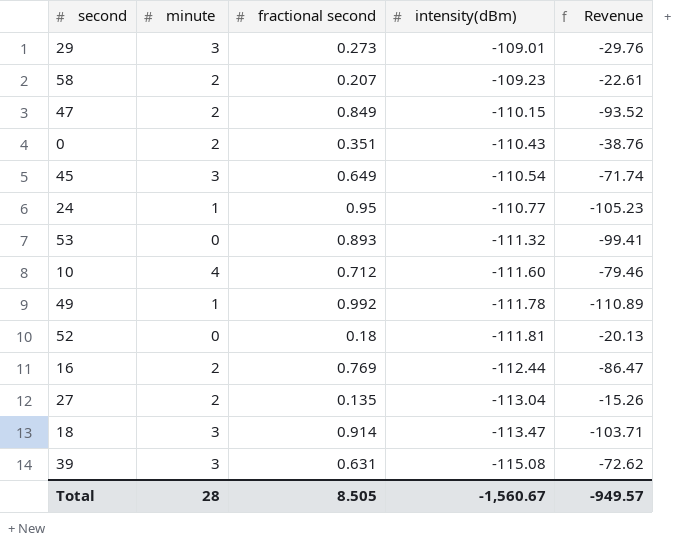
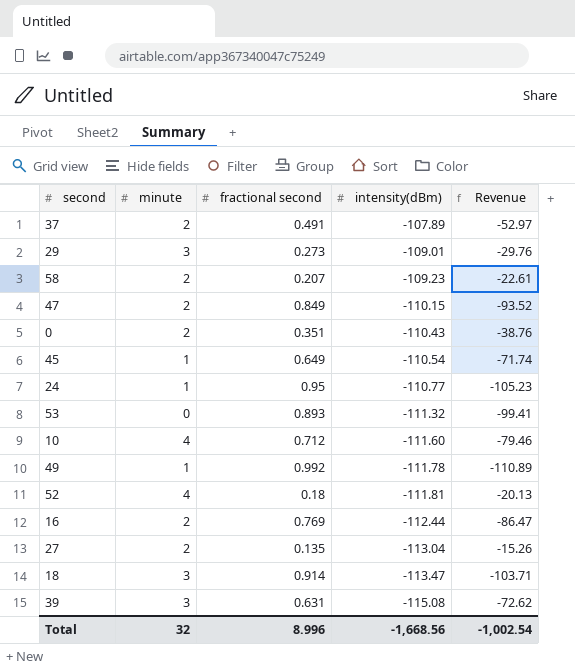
row 37: none -> 2 | 0.491 | -107.89 | -52.97
45 | minute: 3 -> 1
52 | minute: 0 -> 4
Total | minute: 28 -> 32
Total | fractional second: 8.505 -> 8.996
Total | intensity(dBm): -1,560.67 -> -1,668.56
Total | Revenue: -949.57 -> -1,002.54

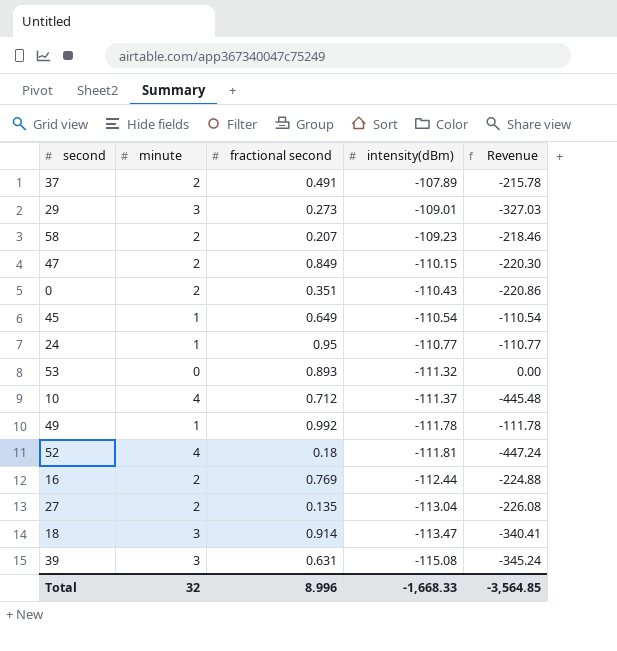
column Revenue | formula: [fractional second] * [intensity(dBm)] -> [minute] * [intensity(dBm)]
10 | intensity(dBm): -111.60 -> -111.37
Total | intensity(dBm): -1,668.56 -> -1,668.33
Total | Revenue: -1,002.54 -> -3,564.85

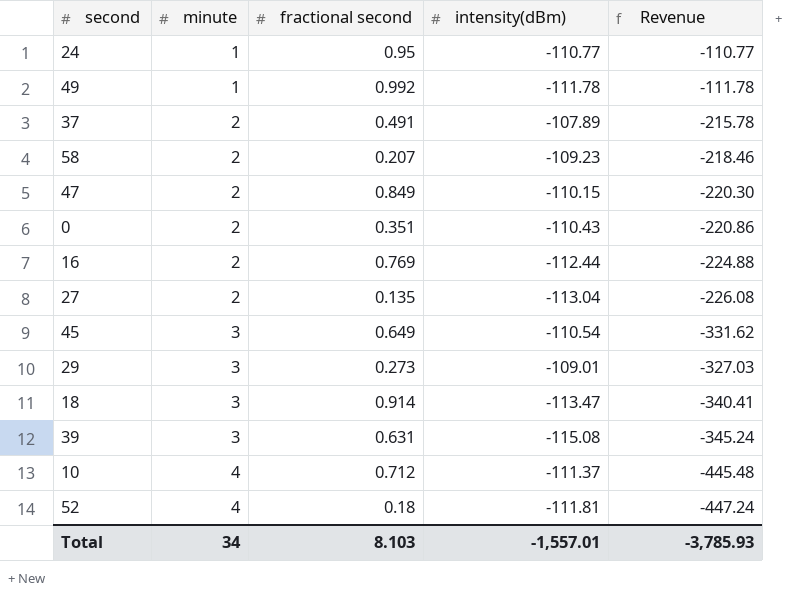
row order: intensity(dBm) descending -> minute ascending
row 53: 0 | 0.893 | -111.32 | 0.00 -> none
45 | minute: 1 -> 3
45 | Revenue: -110.54 -> -331.62
Total | minute: 32 -> 34
Total | fractional second: 8.996 -> 8.103
Total | intensity(dBm): -1,668.33 -> -1,557.01
Total | Revenue: -3,564.85 -> -3,785.93

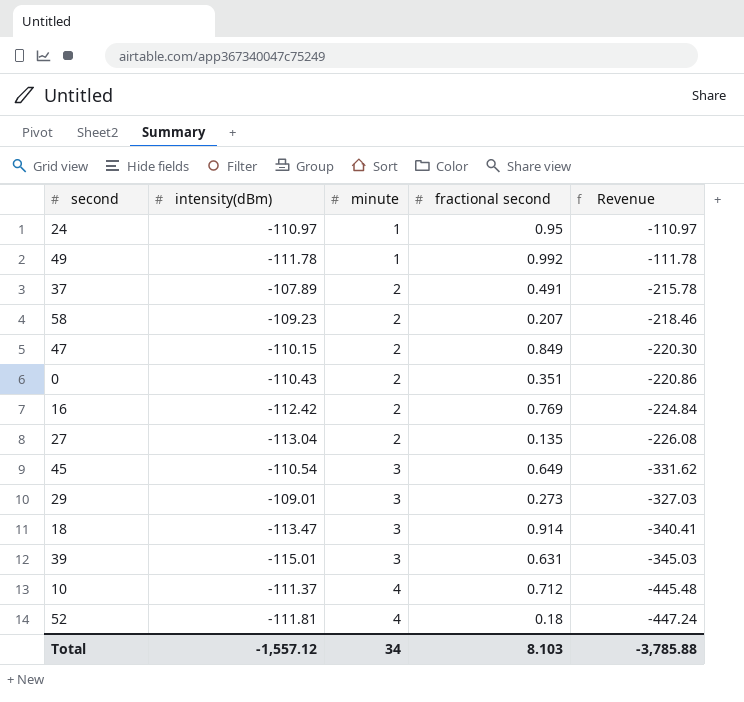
column intensity(dBm) | position: 4 -> 2
24 | intensity(dBm): -110.77 -> -110.97
24 | Revenue: -110.77 -> -110.97
16 | intensity(dBm): -112.44 -> -112.42
16 | Revenue: -224.88 -> -224.84
39 | intensity(dBm): -115.08 -> -115.01
39 | Revenue: -345.24 -> -345.03
Total | intensity(dBm): -1,557.01 -> -1,557.12
Total | Revenue: -3,785.93 -> -3,785.88

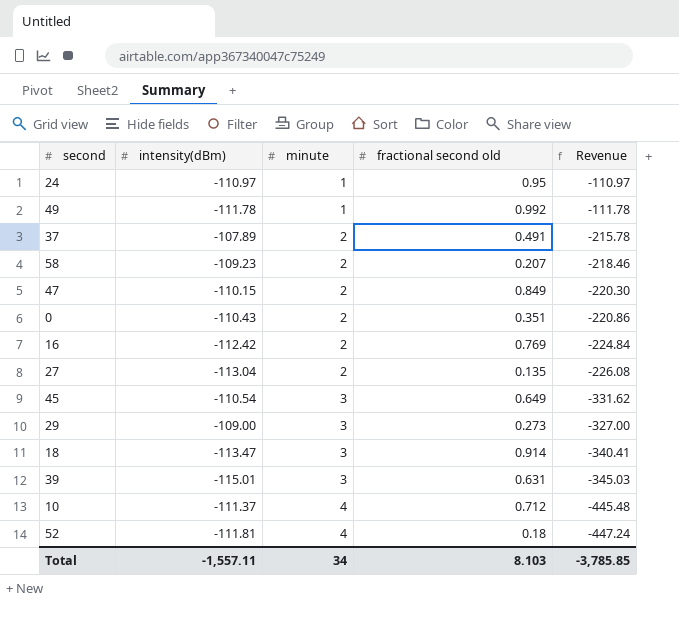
column name: fractional second -> fractional second old
29 | intensity(dBm): -109.01 -> -109.00
29 | Revenue: -327.03 -> -327.00
Total | intensity(dBm): -1,557.12 -> -1,557.11
Total | Revenue: -3,785.88 -> -3,785.85

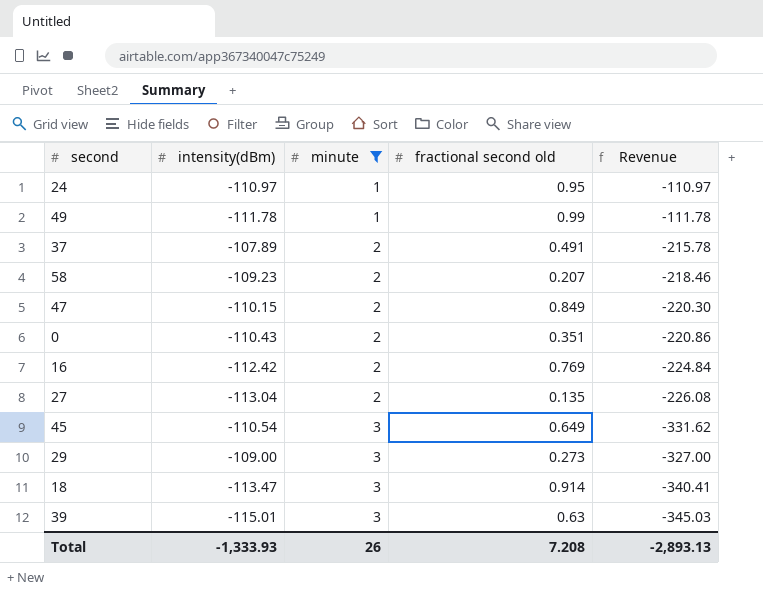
filter: none -> minute != 4
49 | fractional second old: 0.992 -> 0.99
39 | fractional second old: 0.631 -> 0.63
Total | intensity(dBm): -1,557.11 -> -1,333.93
Total | minute: 34 -> 26
Total | fractional second old: 8.103 -> 7.208
Total | Revenue: -3,785.85 -> -2,893.13

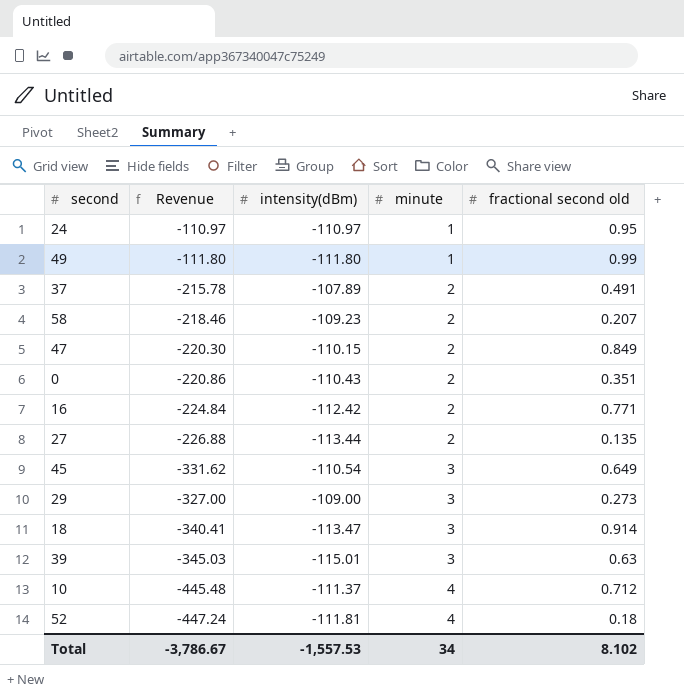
filter: minute != 4 -> none
column Revenue | position: 5 -> 2
49 | Revenue: -111.78 -> -111.80
49 | intensity(dBm): -111.78 -> -111.80
16 | fractional second old: 0.769 -> 0.771
27 | Revenue: -226.08 -> -226.88
27 | intensity(dBm): -113.04 -> -113.44
Total | Revenue: -2,893.13 -> -3,786.67
Total | intensity(dBm): -1,333.93 -> -1,557.53
Total | minute: 26 -> 34
Total | fractional second old: 7.208 -> 8.102

